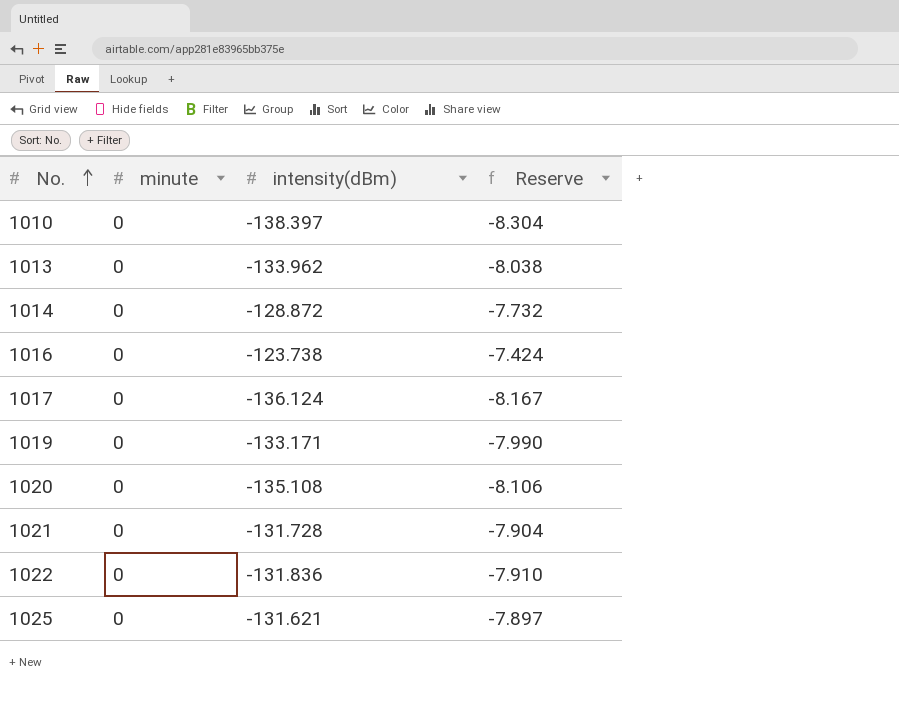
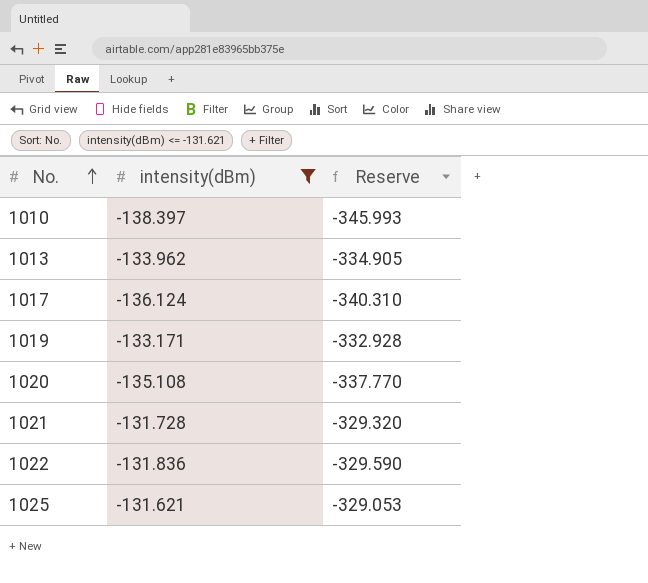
filter: none -> intensity(dBm) <= -131.621
column minute | position: 2 -> none
column Reserve | formula: [intensity(dBm)] * 0.06 -> [intensity(dBm)] * 2.5

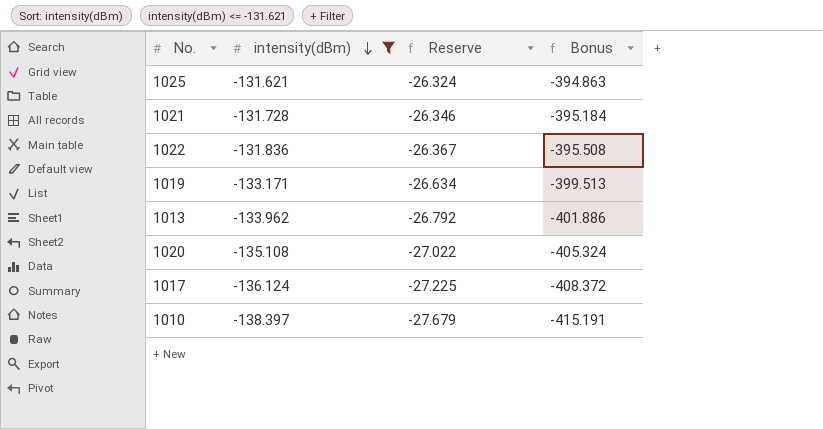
row order: No. ascending -> intensity(dBm) descending
column Reserve | formula: [intensity(dBm)] * 2.5 -> [intensity(dBm)] * 0.2
column Bonus | formula: none -> [intensity(dBm)] * 3

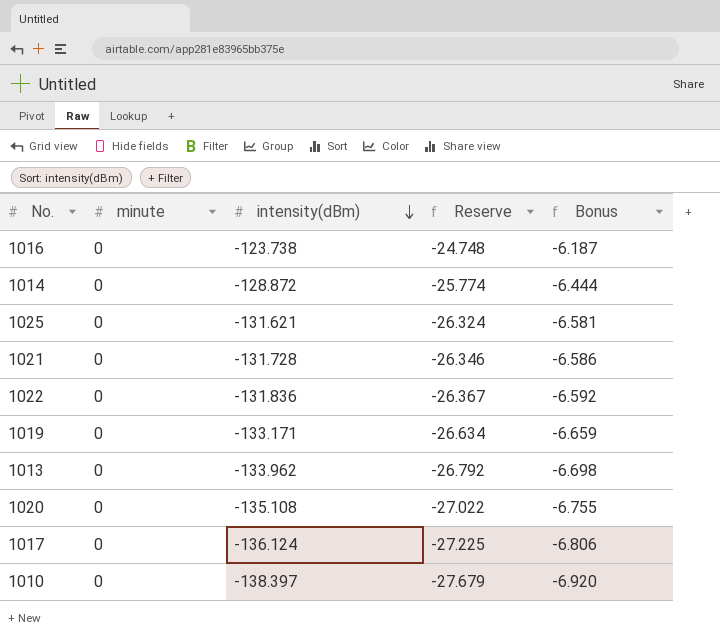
filter: intensity(dBm) <= -131.621 -> none
column minute | position: none -> 2
column Bonus | formula: [intensity(dBm)] * 3 -> [intensity(dBm)] * 0.05

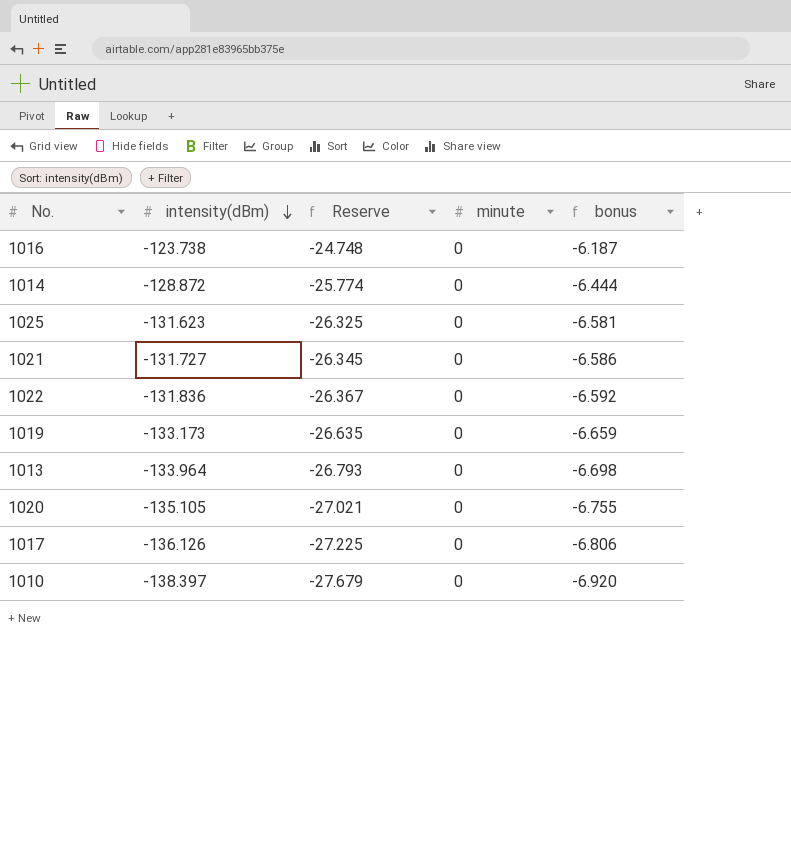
column minute | position: 2 -> 4
column name: Bonus -> bonus
1025 | intensity(dBm): -131.621 -> -131.623
1025 | Reserve: -26.324 -> -26.325
1021 | intensity(dBm): -131.728 -> -131.727
1021 | Reserve: -26.346 -> -26.345
1019 | intensity(dBm): -133.171 -> -133.173
1019 | Reserve: -26.634 -> -26.635
1013 | intensity(dBm): -133.962 -> -133.964
1013 | Reserve: -26.792 -> -26.793
1020 | intensity(dBm): -135.108 -> -135.105
1020 | Reserve: -27.022 -> -27.021
1017 | intensity(dBm): -136.124 -> -136.126

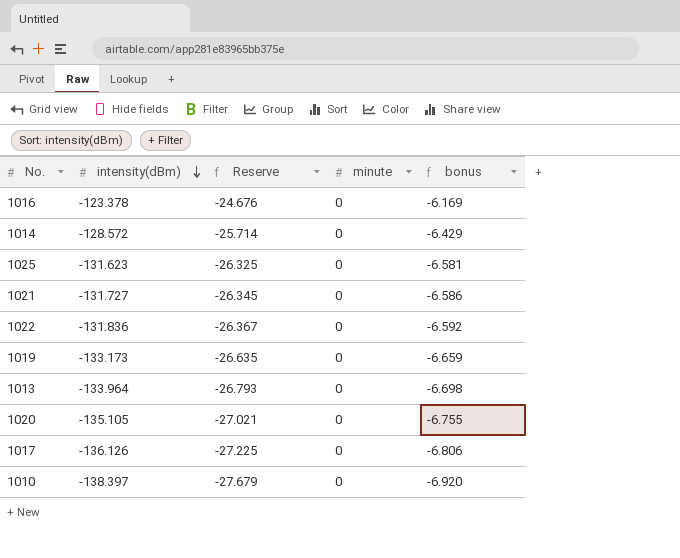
1016 | intensity(dBm): -123.738 -> -123.378
1016 | Reserve: -24.748 -> -24.676
1016 | bonus: -6.187 -> -6.169
1014 | intensity(dBm): -128.872 -> -128.572
1014 | Reserve: -25.774 -> -25.714
1014 | bonus: -6.444 -> -6.429

